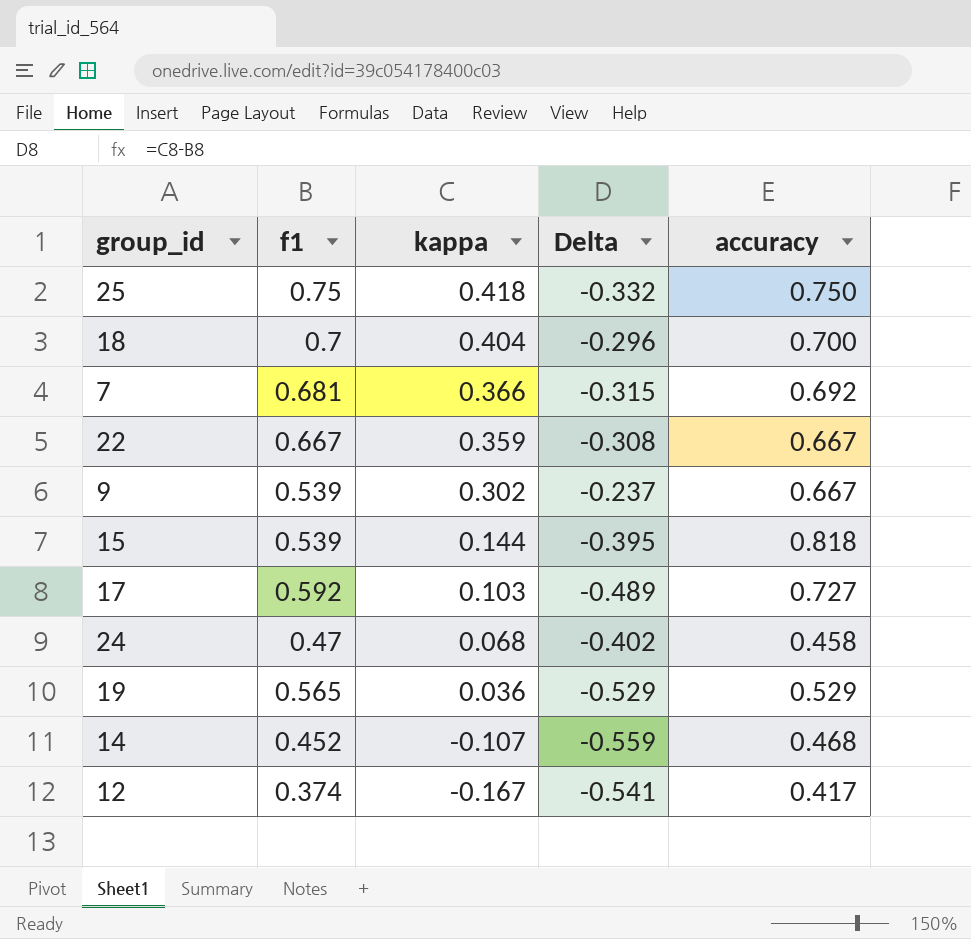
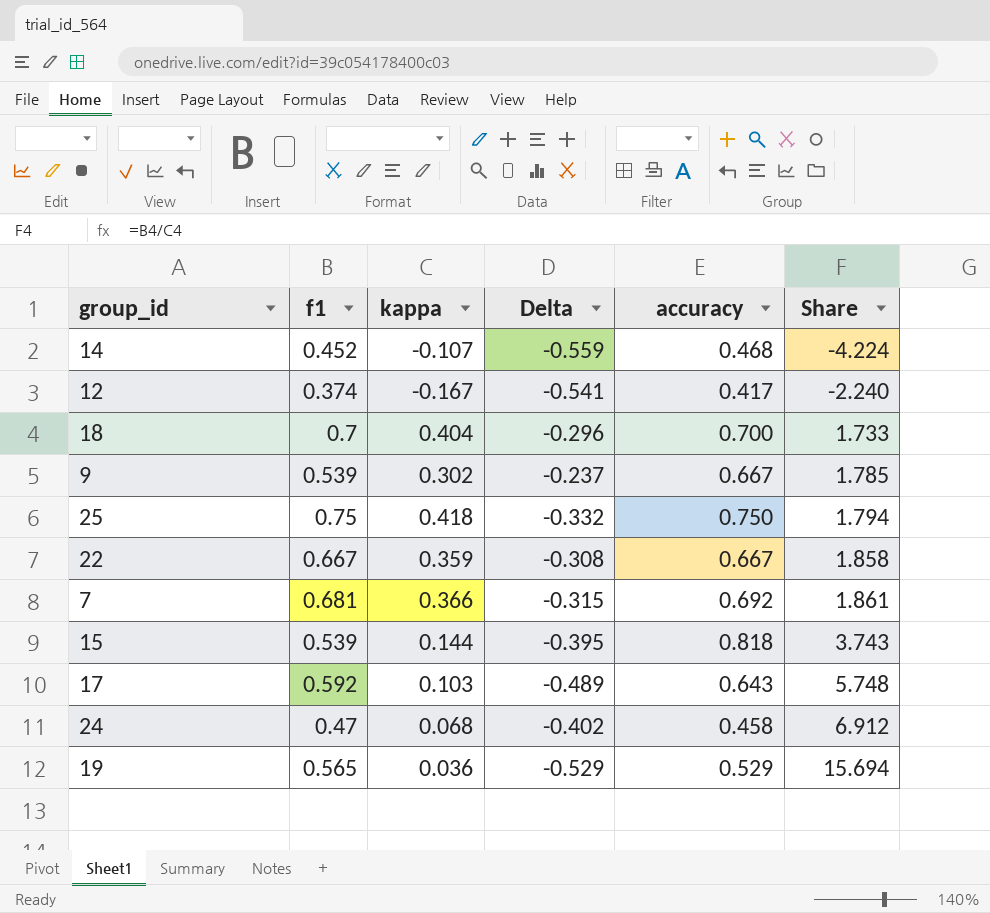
row order: kappa descending -> Share ascending
column Share | formula: none -> [f1] / [kappa]
17 | accuracy: 0.727 -> 0.643

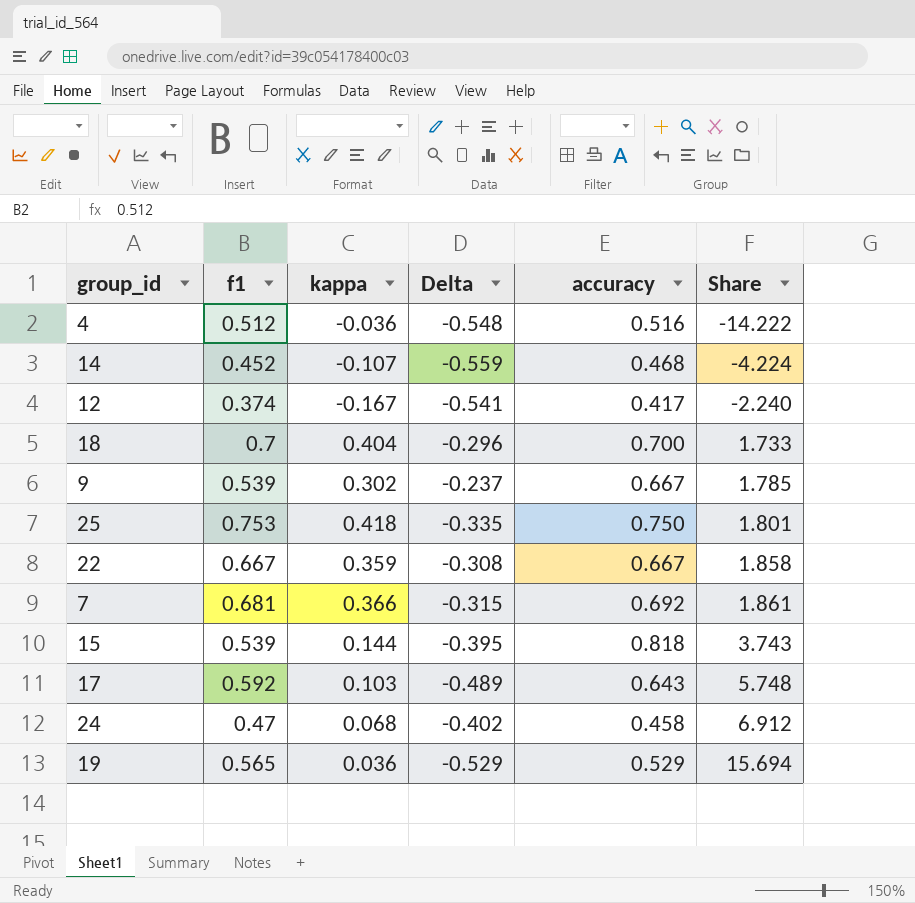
row 4: none -> 0.512 | -0.036 | -0.548 | 0.516 | -14.222
25 | f1: 0.75 -> 0.753
25 | Delta: -0.332 -> -0.335
25 | Share: 1.794 -> 1.801

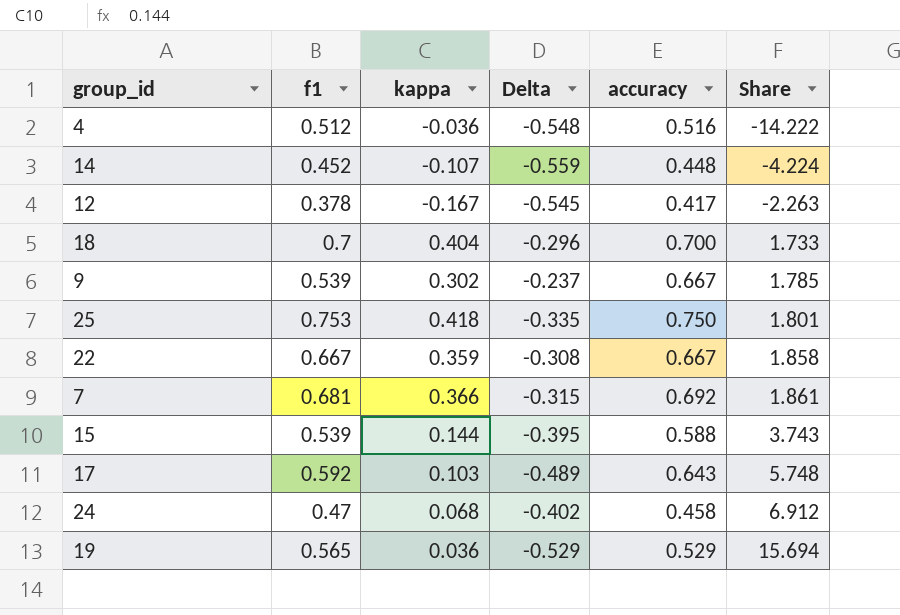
14 | accuracy: 0.468 -> 0.448
12 | f1: 0.374 -> 0.378
12 | Delta: -0.541 -> -0.545
12 | Share: -2.240 -> -2.263
15 | accuracy: 0.818 -> 0.588

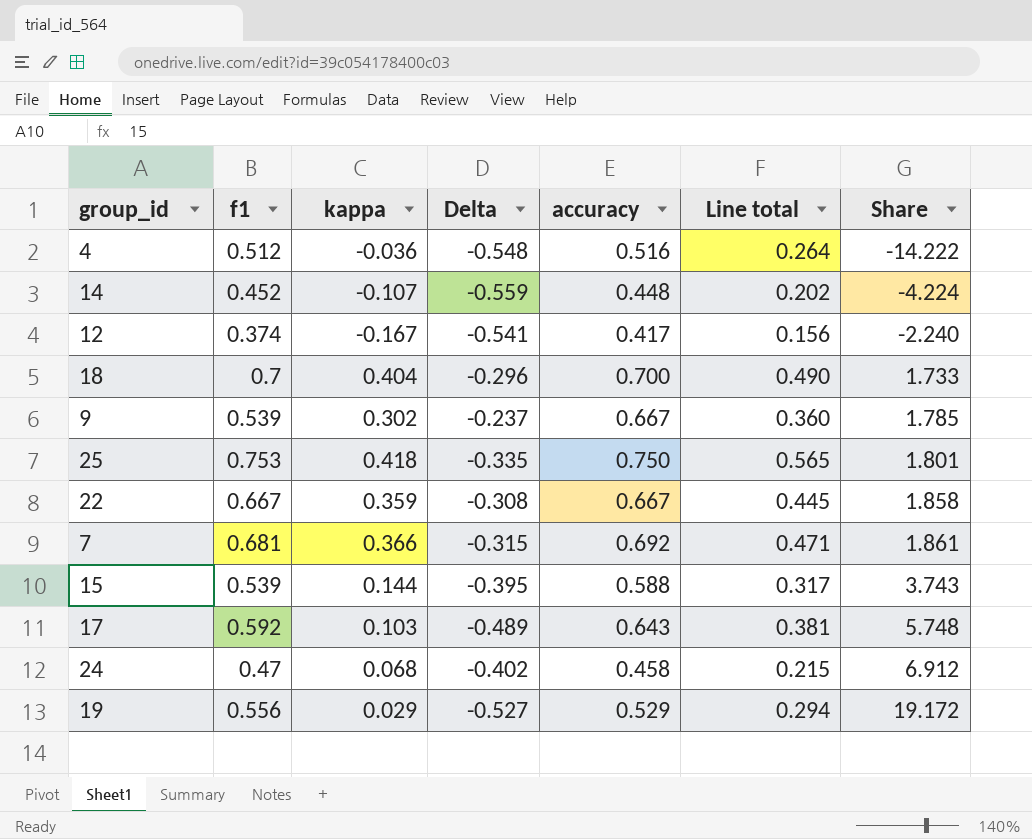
column Line total | formula: none -> [f1] * [accuracy]
12 | f1: 0.378 -> 0.374
12 | Delta: -0.545 -> -0.541
12 | Share: -2.263 -> -2.240
19 | f1: 0.565 -> 0.556
19 | kappa: 0.036 -> 0.029
19 | Delta: -0.529 -> -0.527
19 | Share: 15.694 -> 19.172

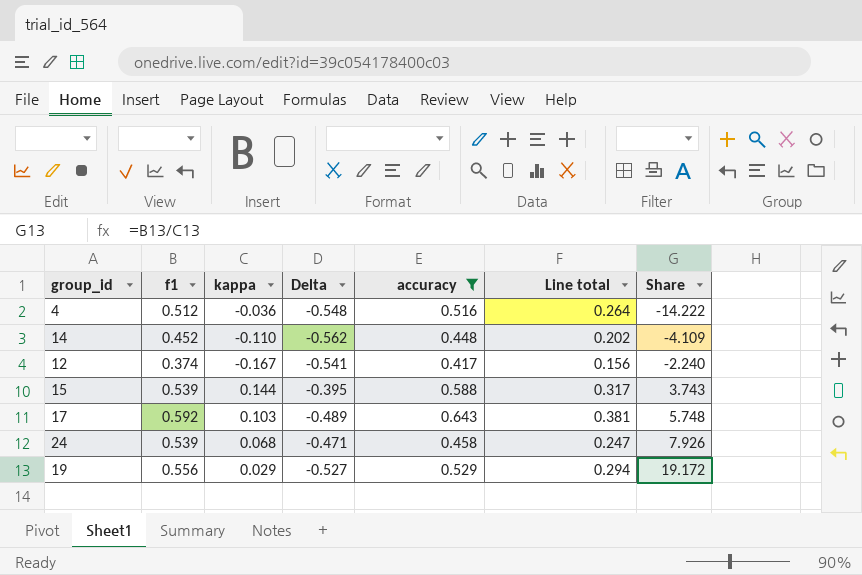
filter: none -> accuracy <= 0.643
14 | kappa: -0.107 -> -0.110
14 | Delta: -0.559 -> -0.562
14 | Share: -4.224 -> -4.109
24 | f1: 0.47 -> 0.539
24 | Delta: -0.402 -> -0.471
24 | Line total: 0.215 -> 0.247
24 | Share: 6.912 -> 7.926

